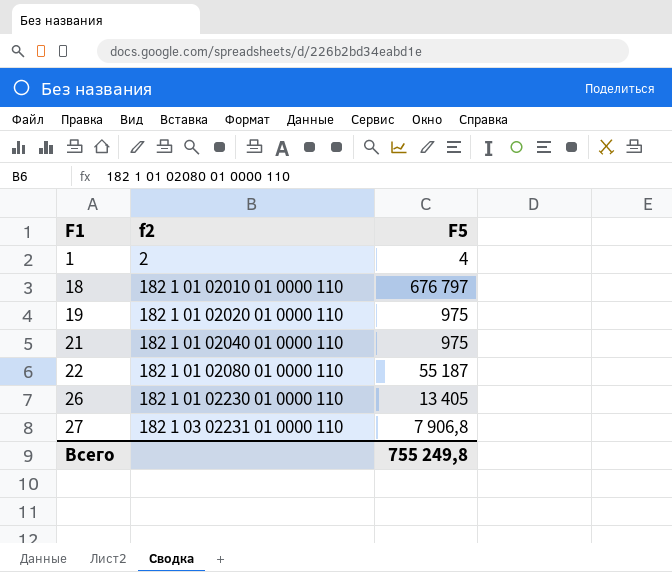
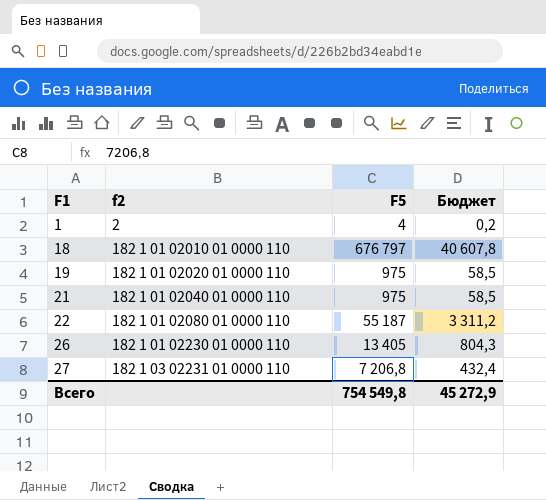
column Бюджет | formula: none -> [F5] * 0,06
27 | F5: 7 906,8 -> 7 206,8
Всего | F5: 755 249,8 -> 754 549,8

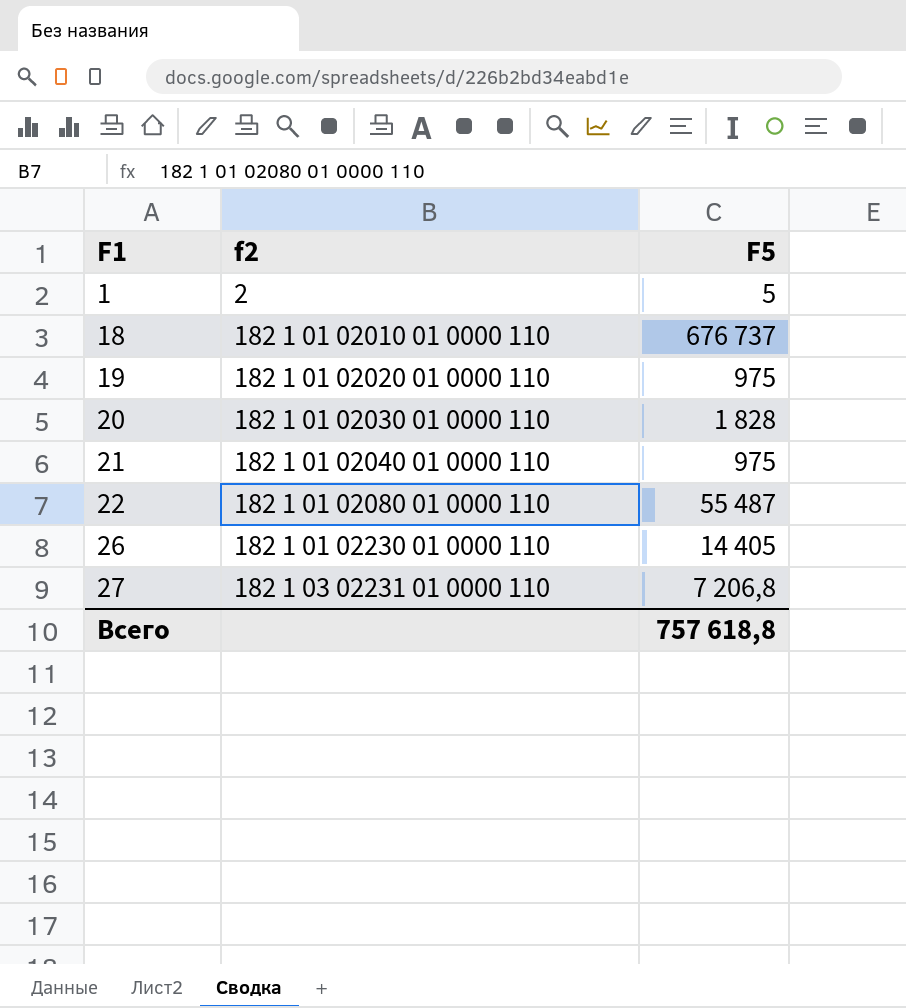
column Бюджет | formula: [F5] * 0,06 -> none
1 | F5: 4 -> 5
18 | F5: 676 797 -> 676 737
row 20: none -> 182 1 01 02030 01 0000 110 | 1 828
22 | F5: 55 187 -> 55 487
26 | F5: 13 405 -> 14 405
Всего | F5: 754 549,8 -> 757 618,8

